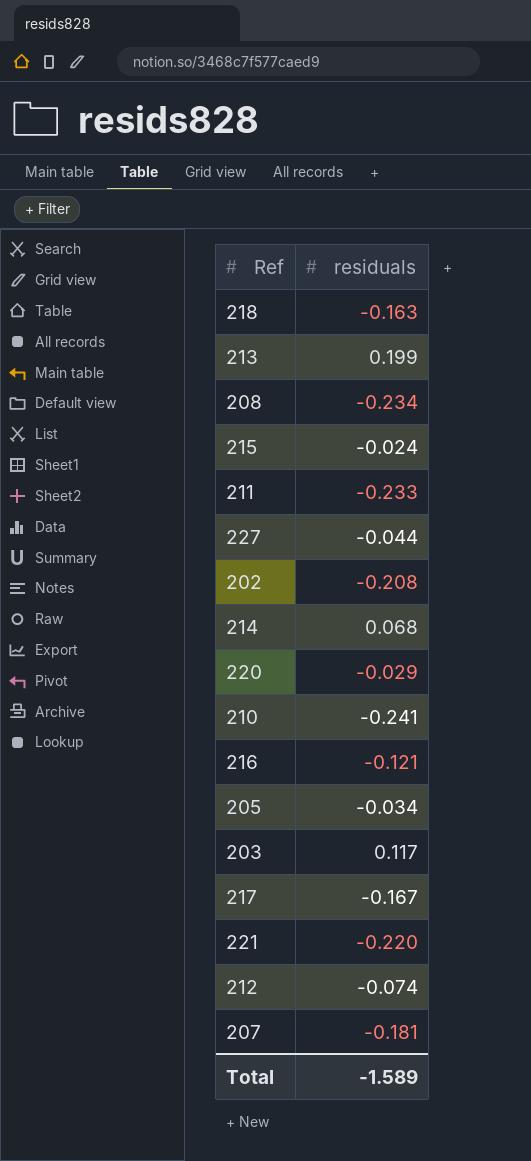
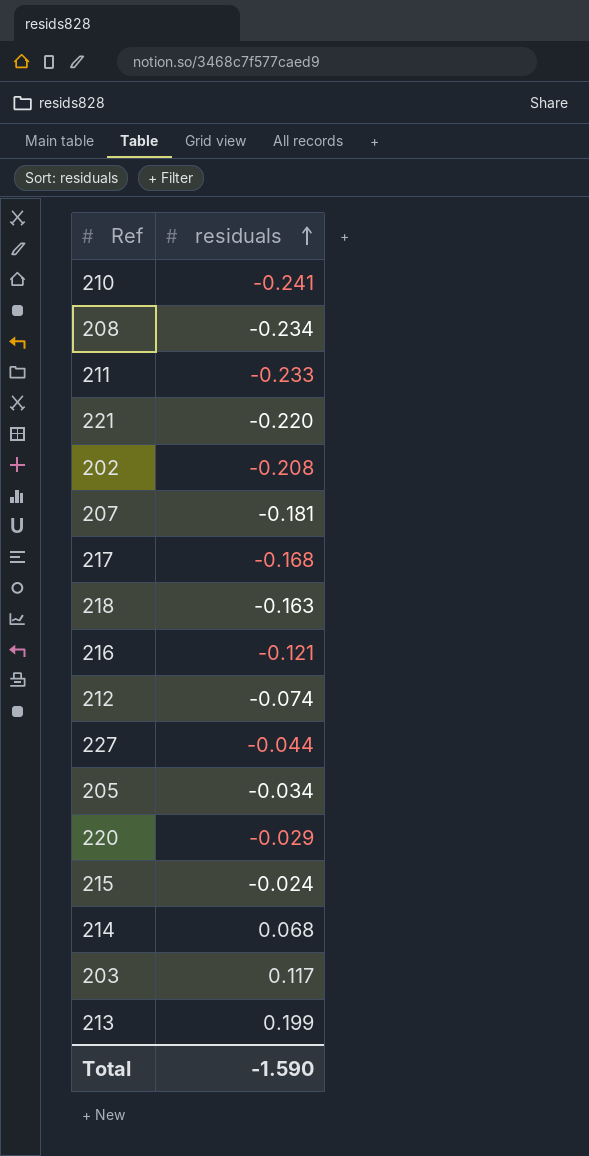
row order: none -> residuals ascending
217 | residuals: -0.167 -> -0.168
Total | residuals: -1.589 -> -1.590

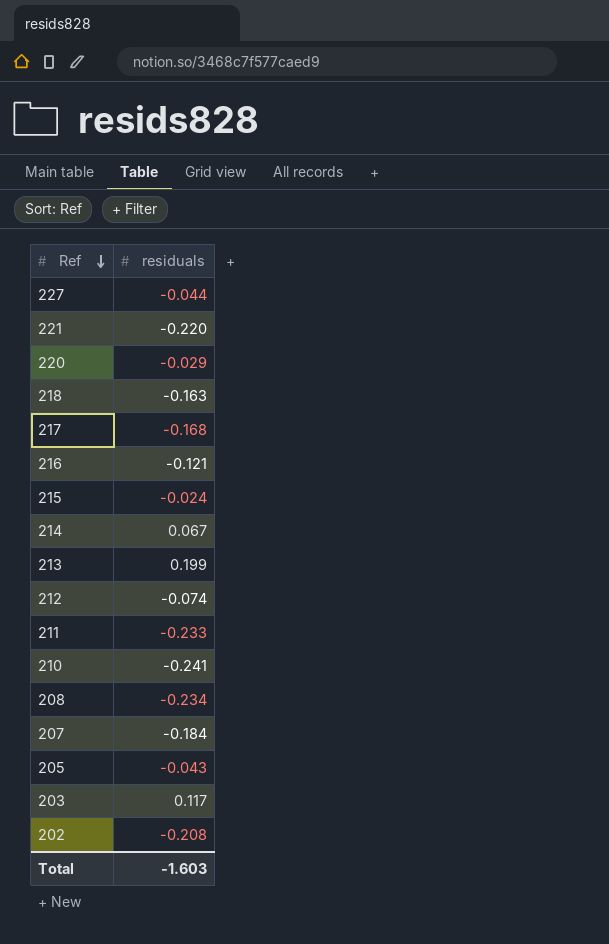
row order: residuals ascending -> Ref descending
214 | residuals: 0.068 -> 0.067
207 | residuals: -0.181 -> -0.184
205 | residuals: -0.034 -> -0.043
Total | residuals: -1.590 -> -1.603

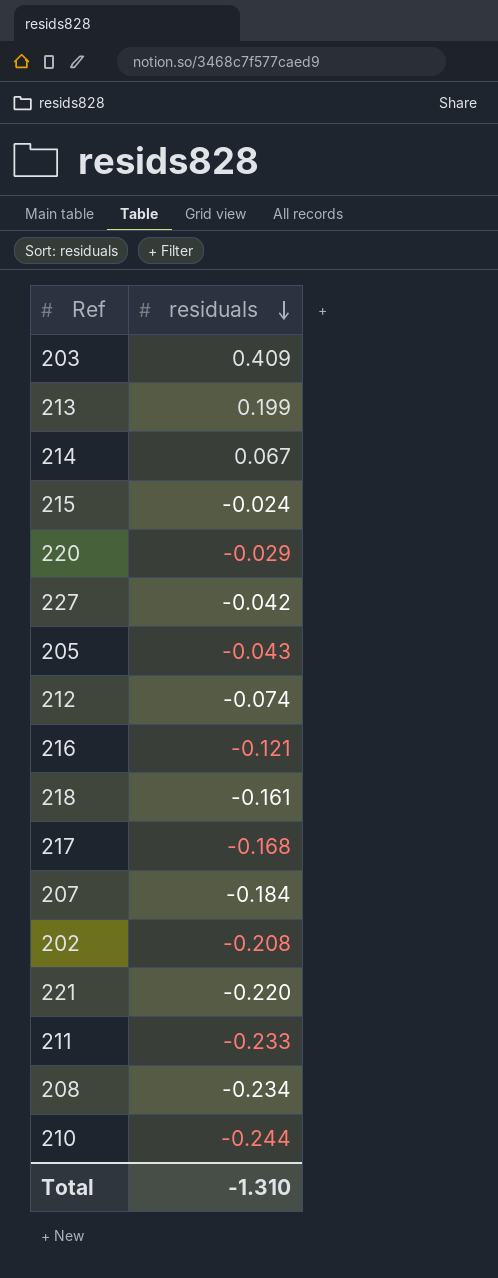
row order: Ref descending -> residuals descending
203 | residuals: 0.117 -> 0.409
227 | residuals: -0.044 -> -0.042
218 | residuals: -0.163 -> -0.161
210 | residuals: -0.241 -> -0.244
Total | residuals: -1.603 -> -1.310

